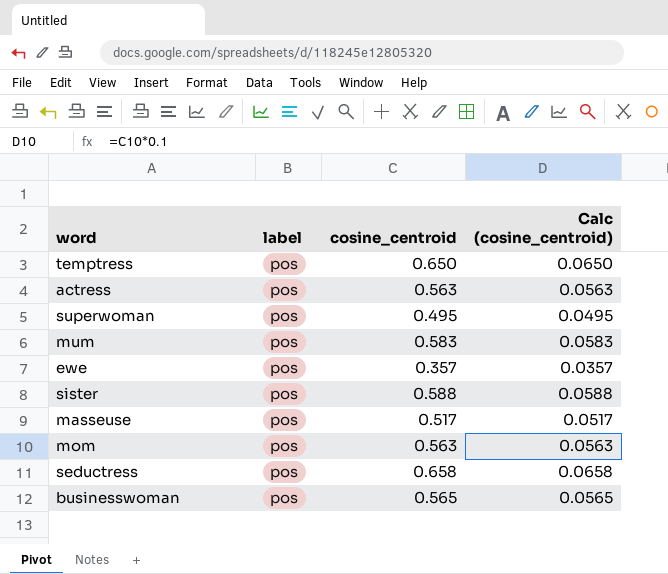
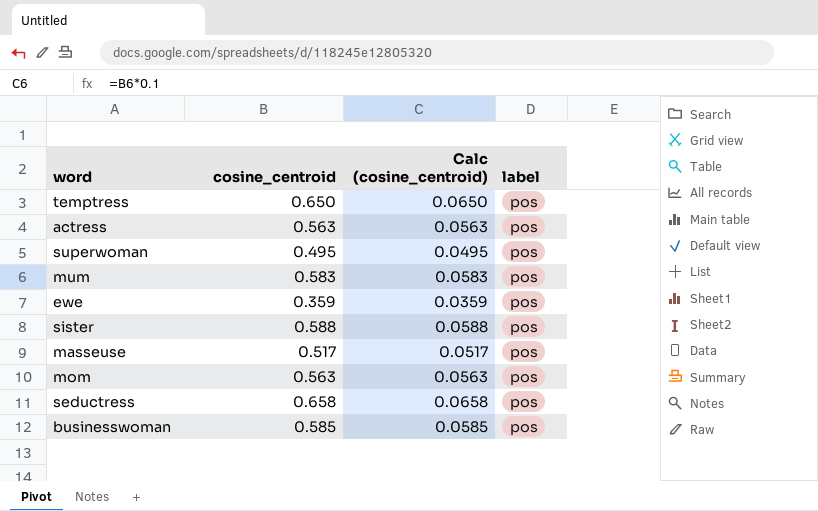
column label | position: 2 -> 4
ewe | cosine_centroid: 0.357 -> 0.359
ewe | Calc (cosine_centroid): 0.0357 -> 0.0359
businesswoman | cosine_centroid: 0.565 -> 0.585
businesswoman | Calc (cosine_centroid): 0.0565 -> 0.0585

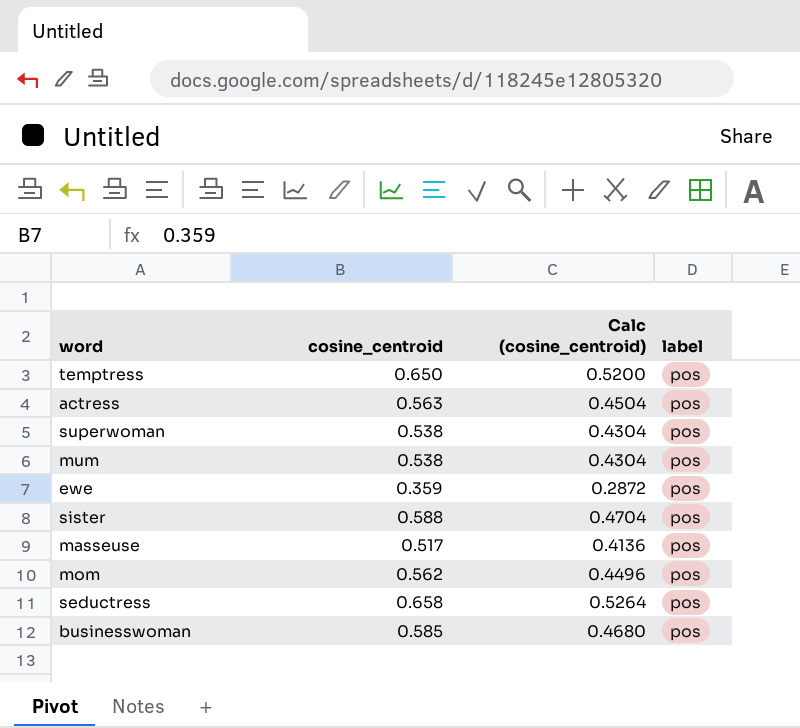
column Calc (cosine_centroid) | formula: [cosine_centroid] * 0.1 -> [cosine_centroid] * 0.8
superwoman | cosine_centroid: 0.495 -> 0.538
mum | cosine_centroid: 0.583 -> 0.538
mom | cosine_centroid: 0.563 -> 0.562

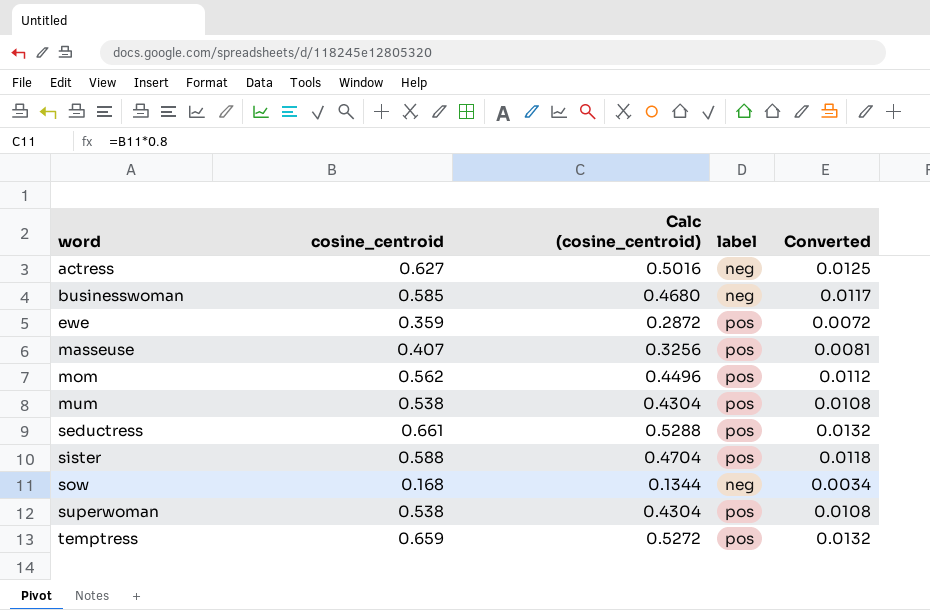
row order: none -> word ascending
column Converted | formula: none -> [cosine_centroid] * 0.02
actress | cosine_centroid: 0.563 -> 0.627
actress | Calc (cosine_centroid): 0.4504 -> 0.5016
actress | label: pos -> neg
businesswoman | label: pos -> neg
masseuse | cosine_centroid: 0.517 -> 0.407
masseuse | Calc (cosine_centroid): 0.4136 -> 0.3256
seductress | cosine_centroid: 0.658 -> 0.661
seductress | Calc (cosine_centroid): 0.5264 -> 0.5288
row sow: none -> 0.168 | 0.1344 | neg | 0.0034
temptress | cosine_centroid: 0.650 -> 0.659
temptress | Calc (cosine_centroid): 0.5200 -> 0.5272

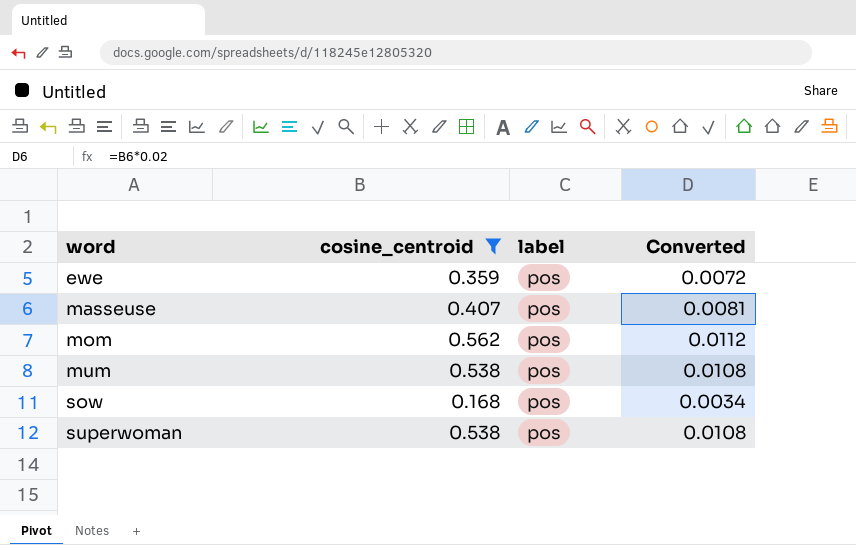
filter: none -> cosine_centroid <= 0.562
column Calc (cosine_centroid) | formula: [cosine_centroid] * 0.8 -> none
sow | label: neg -> pos

